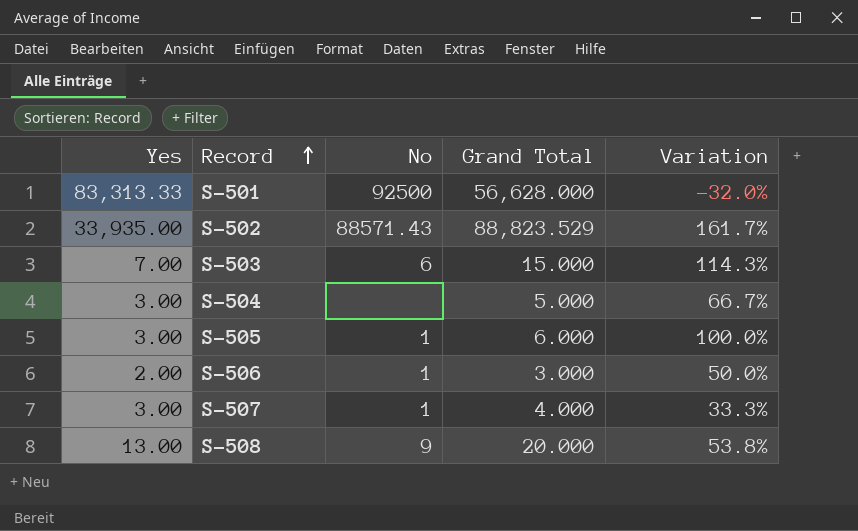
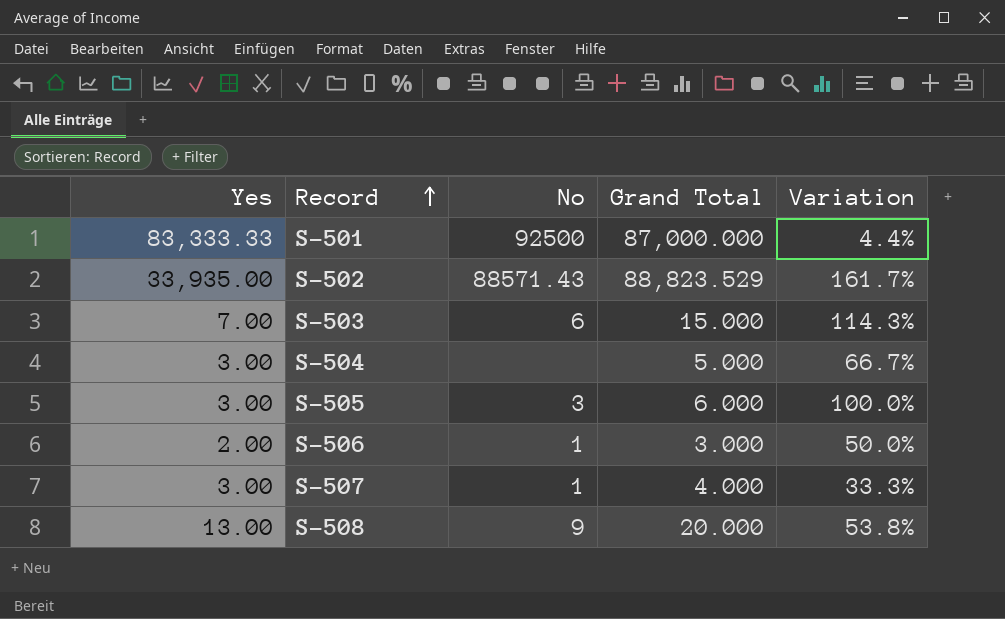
S-501 | Yes: 83,313.33 -> 83,333.33
S-501 | Grand Total: 56,628.000 -> 87,000.000
S-501 | Variation: -32.0% -> 4.4%
S-505 | No: 1 -> 3

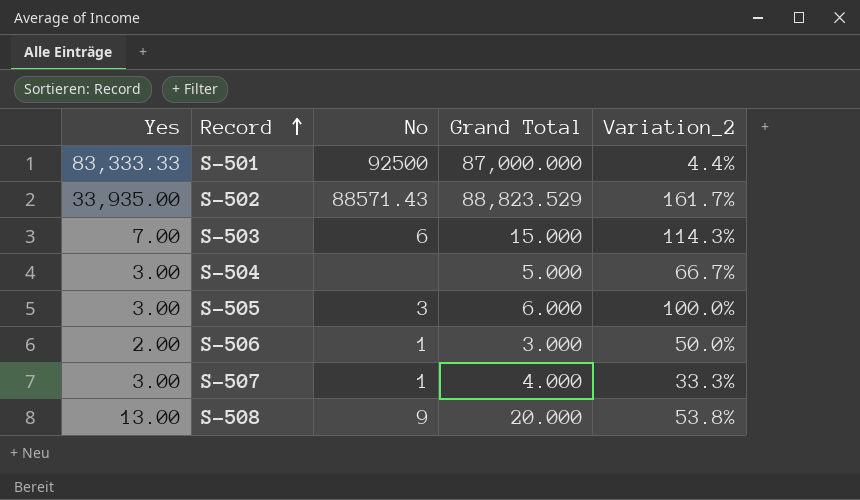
column name: Variation -> Variation_2

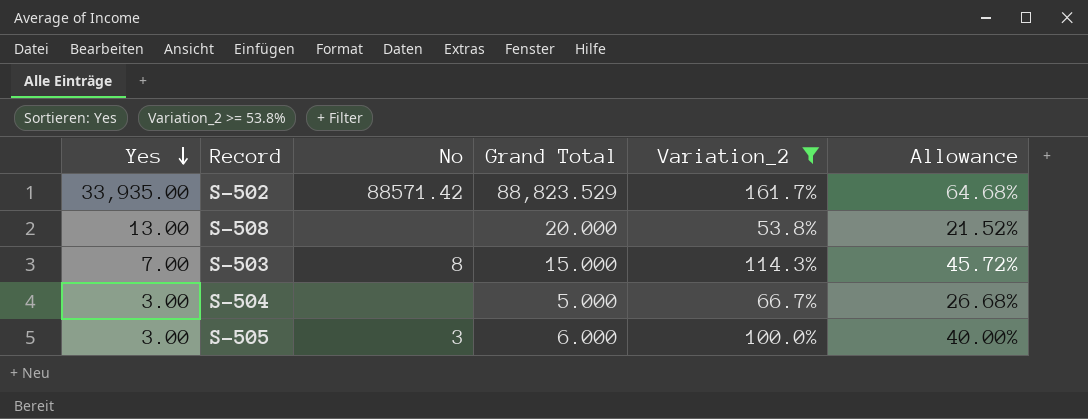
filter: none -> Variation_2 >= 53.8%
row order: Record ascending -> Yes descending
column Allowance | formula: none -> [Variation_2] * 0.4
S-502 | No: 88571.43 -> 88571.42
S-508 | No: 9 -> none
S-503 | No: 6 -> 8

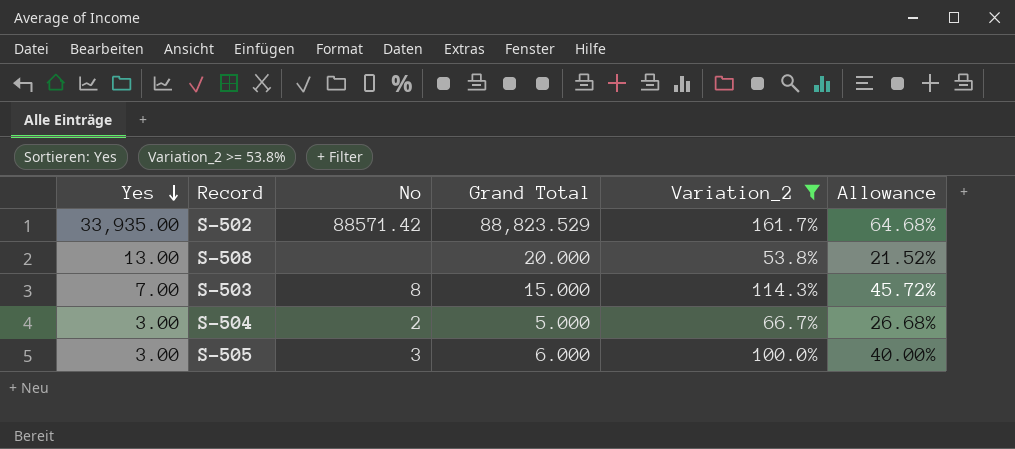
S-504 | No: none -> 2

